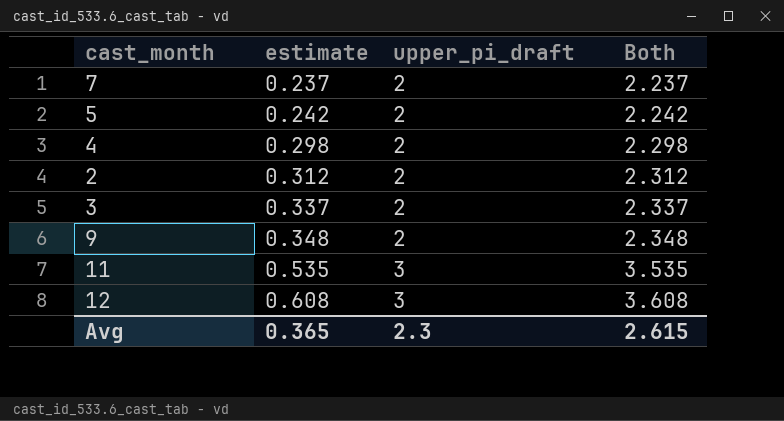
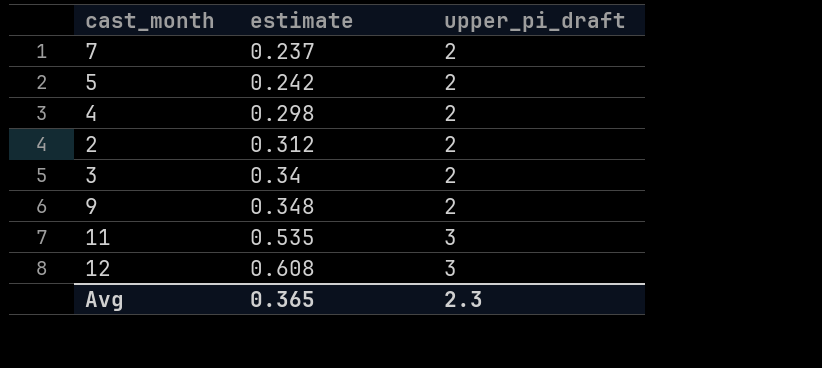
column Both | formula: [estimate] + [upper_pi_draft] -> none
3 | estimate: 0.337 -> 0.34

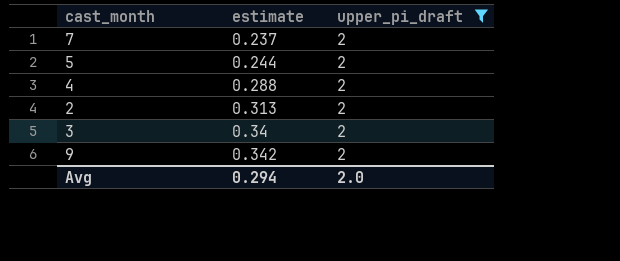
filter: none -> upper_pi_draft = 2
5 | estimate: 0.242 -> 0.244
4 | estimate: 0.298 -> 0.288
2 | estimate: 0.312 -> 0.313
9 | estimate: 0.348 -> 0.342
Avg | estimate: 0.365 -> 0.294
Avg | upper_pi_draft: 2.3 -> 2.0

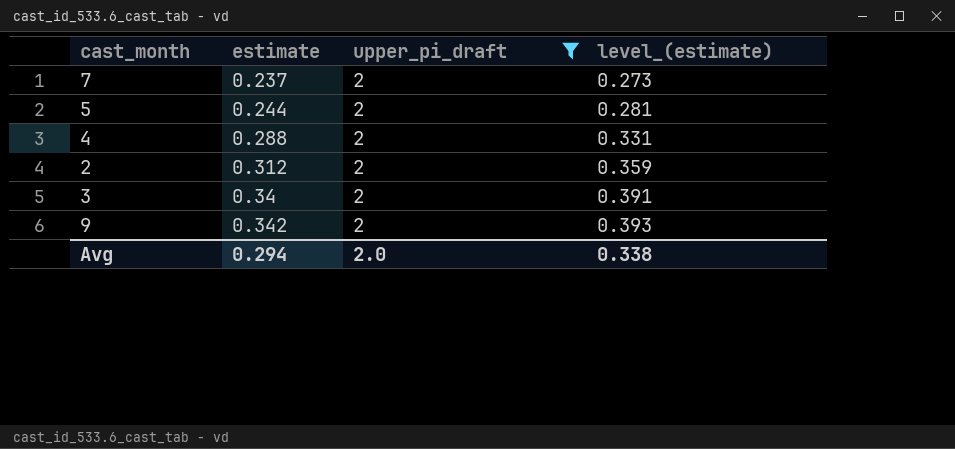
column level_(estimate) | formula: none -> [estimate] * 1.15
2 | estimate: 0.313 -> 0.312

